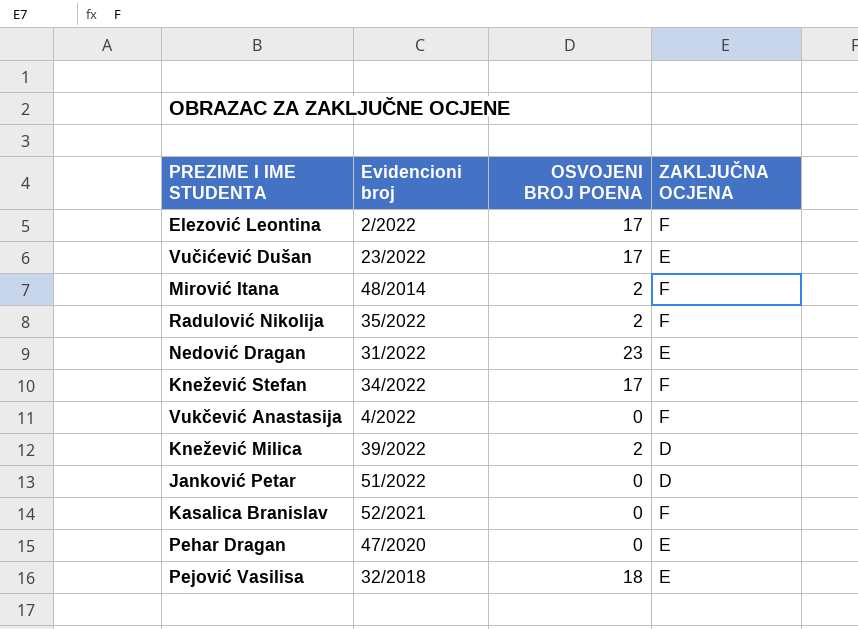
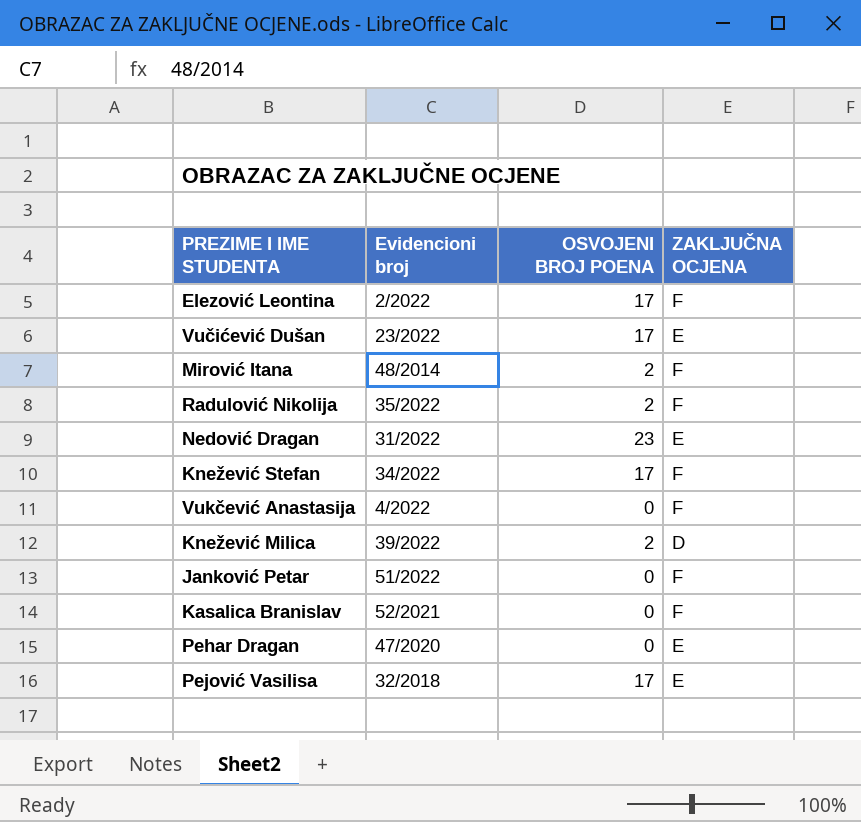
Janković Petar | ZAKLJUČNA OCJENA: D -> F
Pejović Vasilisa | OSVOJENI BROJ POENA: 18 -> 17

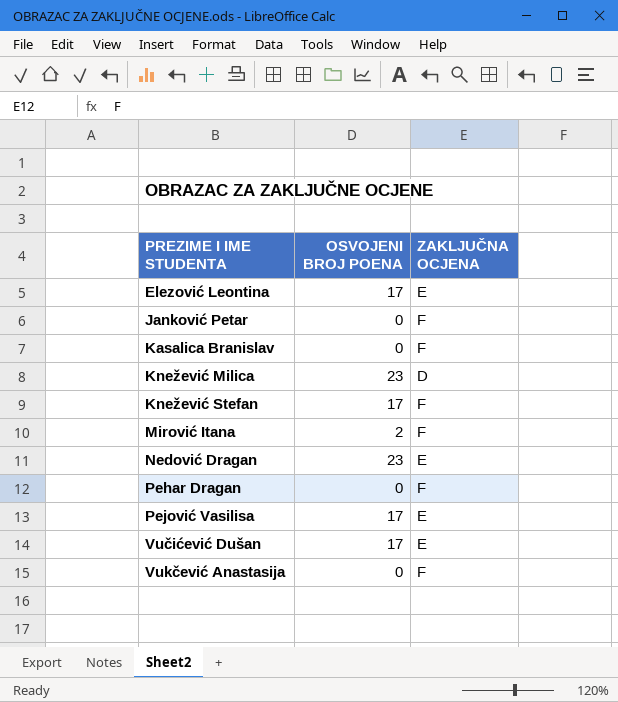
row order: none -> PREZIME I IME STUDENTA ascending
column Evidencioni broj | position: 2 -> none
row Radulović Nikolija: 35/2022 | 2 | F -> none
Elezović Leontina | ZAKLJUČNA OCJENA: F -> E
Knežević Milica | OSVOJENI BROJ POENA: 2 -> 23
Pehar Dragan | ZAKLJUČNA OCJENA: E -> F

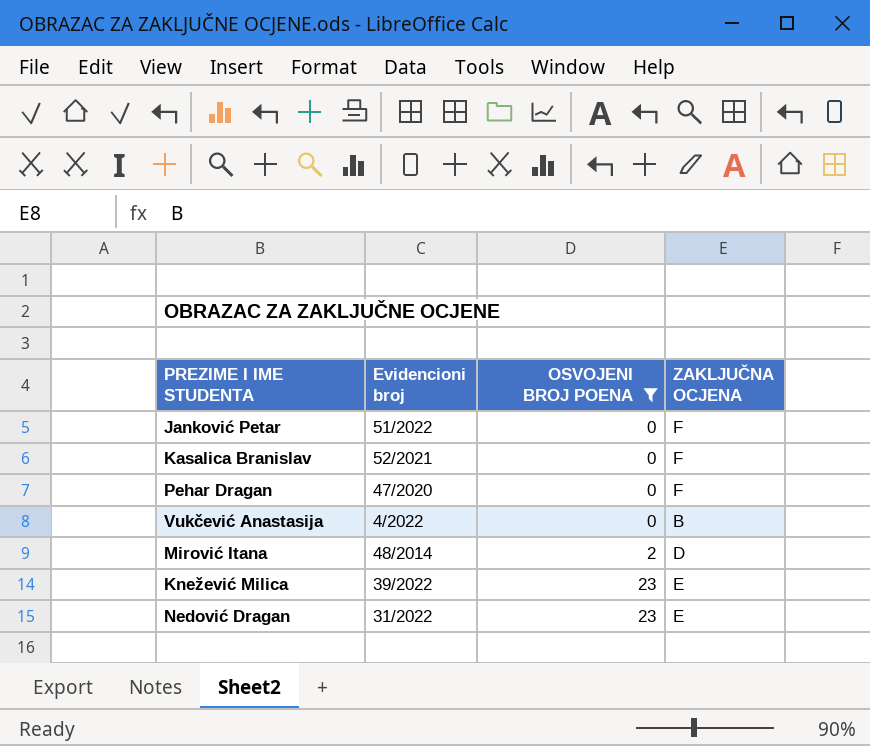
filter: none -> OSVOJENI BROJ POENA != 17
row order: PREZIME I IME STUDENTA ascending -> OSVOJENI BROJ POENA ascending
column Evidencioni broj | position: none -> 2
Vukčević Anastasija | ZAKLJUČNA OCJENA: F -> B
Mirović Itana | ZAKLJUČNA OCJENA: F -> D
Knežević Milica | ZAKLJUČNA OCJENA: D -> E

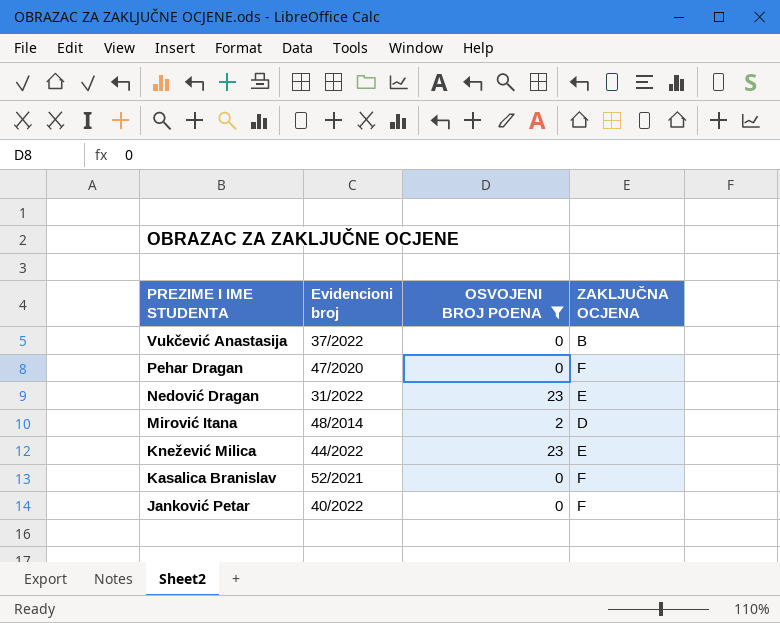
row order: OSVOJENI BROJ POENA ascending -> PREZIME I IME STUDENTA descending
Vukčević Anastasija | Evidencioni broj: 4/2022 -> 37/2022
Knežević Milica | Evidencioni broj: 39/2022 -> 44/2022
Janković Petar | Evidencioni broj: 51/2022 -> 40/2022

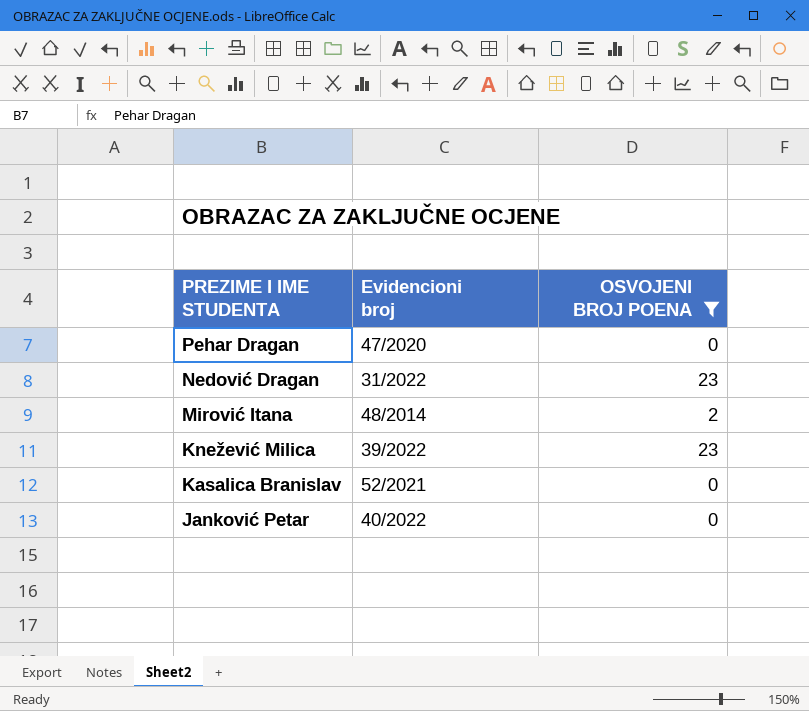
column ZAKLJUČNA OCJENA | position: 4 -> none
row Vukčević Anastasija: 37/2022 | 0 | B -> none
Knežević Milica | Evidencioni broj: 44/2022 -> 39/2022

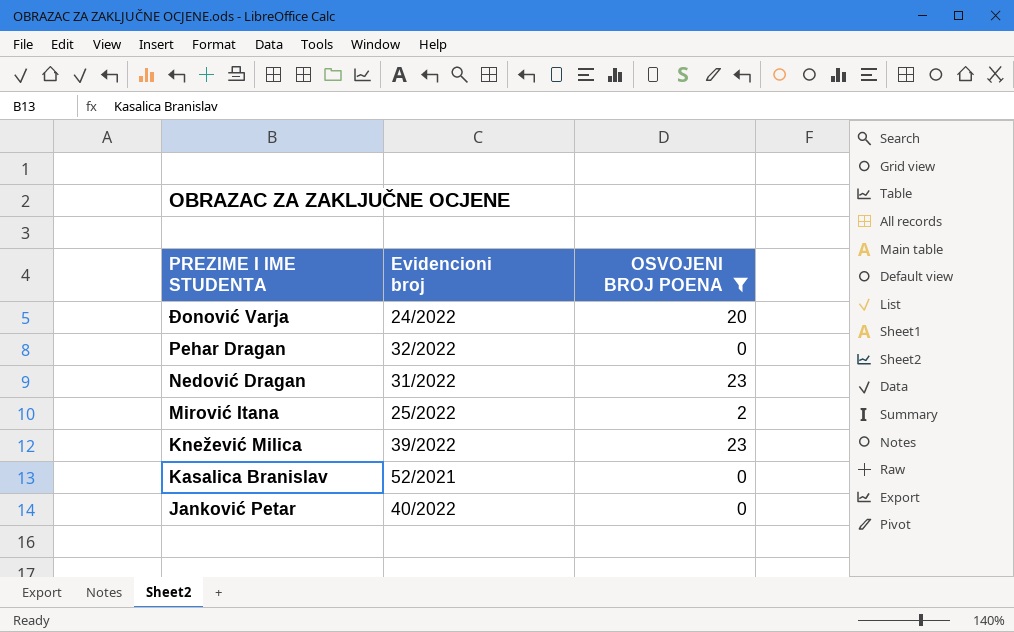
row Đonović Varja: none -> 24/2022 | 20
Pehar Dragan | Evidencioni broj: 47/2020 -> 32/2022
Mirović Itana | Evidencioni broj: 48/2014 -> 25/2022

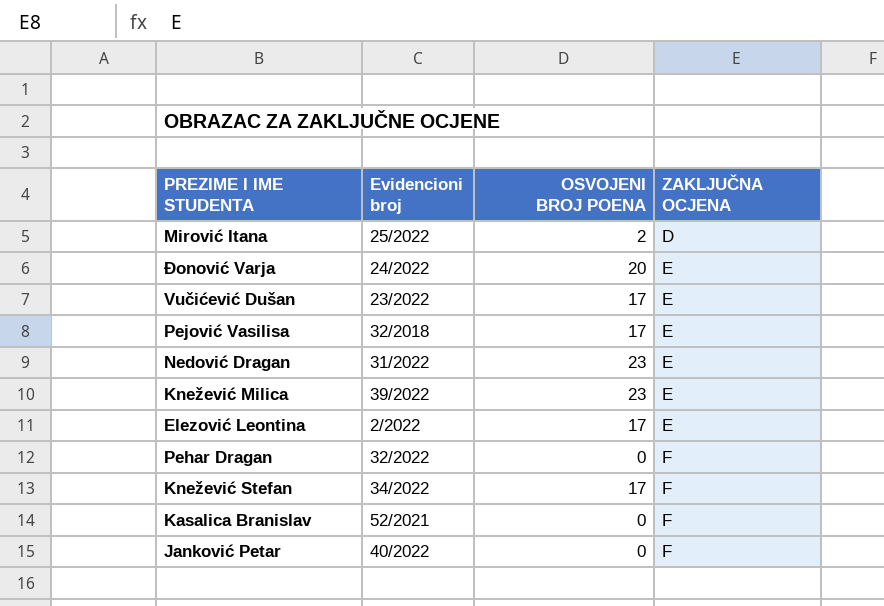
filter: OSVOJENI BROJ POENA != 17 -> none
row order: PREZIME I IME STUDENTA descending -> ZAKLJUČNA OCJENA ascending
column ZAKLJUČNA OCJENA | position: none -> 4

